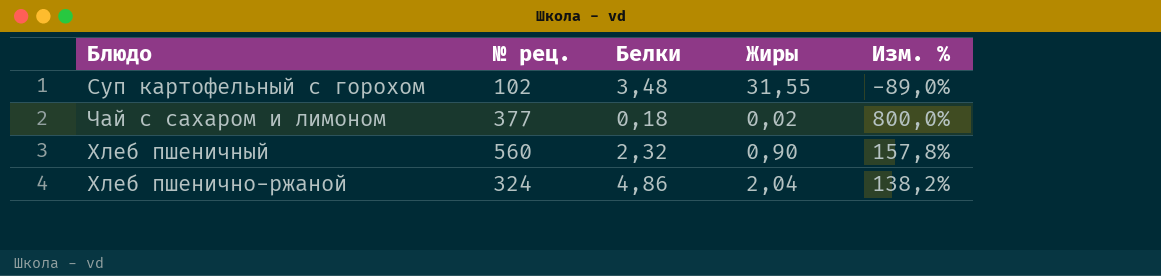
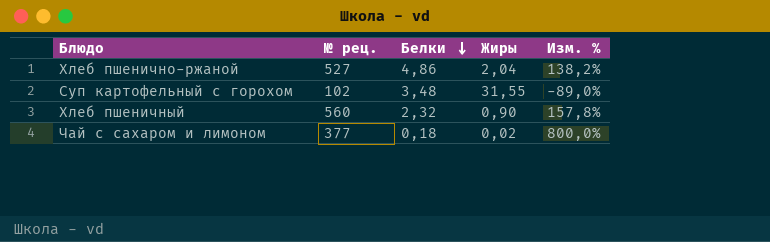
row order: none -> Белки descending
Хлеб пшенично-ржаной | № рец.: 324 -> 527

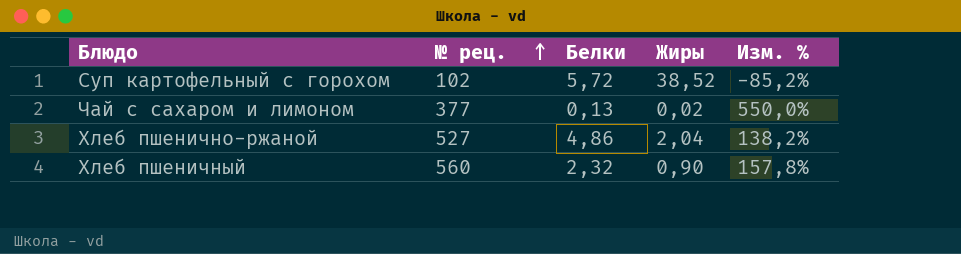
row order: Белки descending -> № рец. ascending
Суп картофельный с горохом | Белки: 3,48 -> 5,72
Суп картофельный с горохом | Жиры: 31,55 -> 38,52
Суп картофельный с горохом | Изм. %: -89,0% -> -85,2%
Чай с сахаром и лимоном | Белки: 0,18 -> 0,13
Чай с сахаром и лимоном | Изм. %: 800,0% -> 550,0%

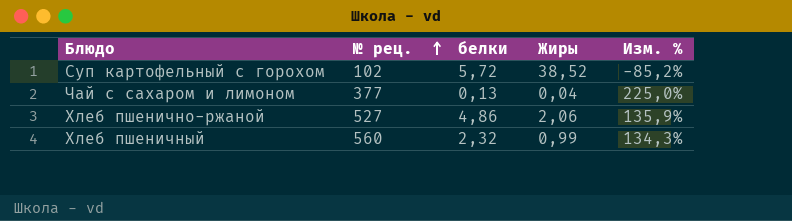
column name: Белки -> белки
Чай с сахаром и лимоном | Жиры: 0,02 -> 0,04
Чай с сахаром и лимоном | Изм. %: 550,0% -> 225,0%
Хлеб пшенично-ржаной | Жиры: 2,04 -> 2,06
Хлеб пшенично-ржаной | Изм. %: 138,2% -> 135,9%
Хлеб пшеничный | Жиры: 0,90 -> 0,99
Хлеб пшеничный | Изм. %: 157,8% -> 134,3%

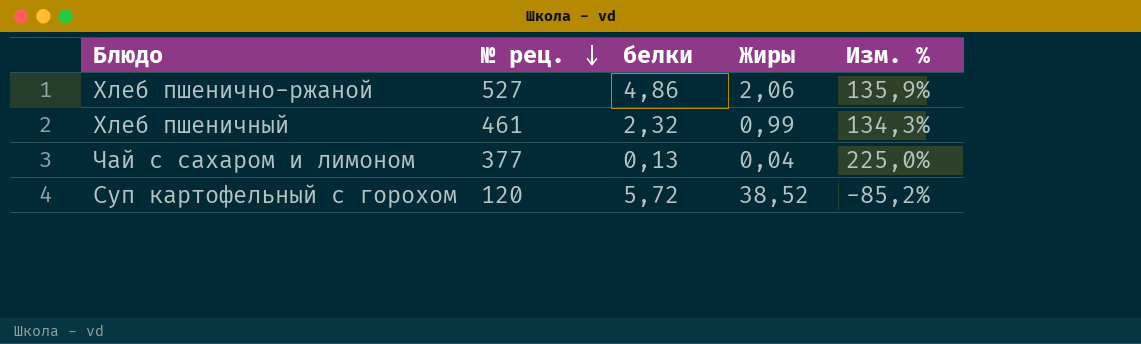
row order: № рец. ascending -> № рец. descending
Хлеб пшеничный | № рец.: 560 -> 461
Суп картофельный с горохом | № рец.: 102 -> 120

